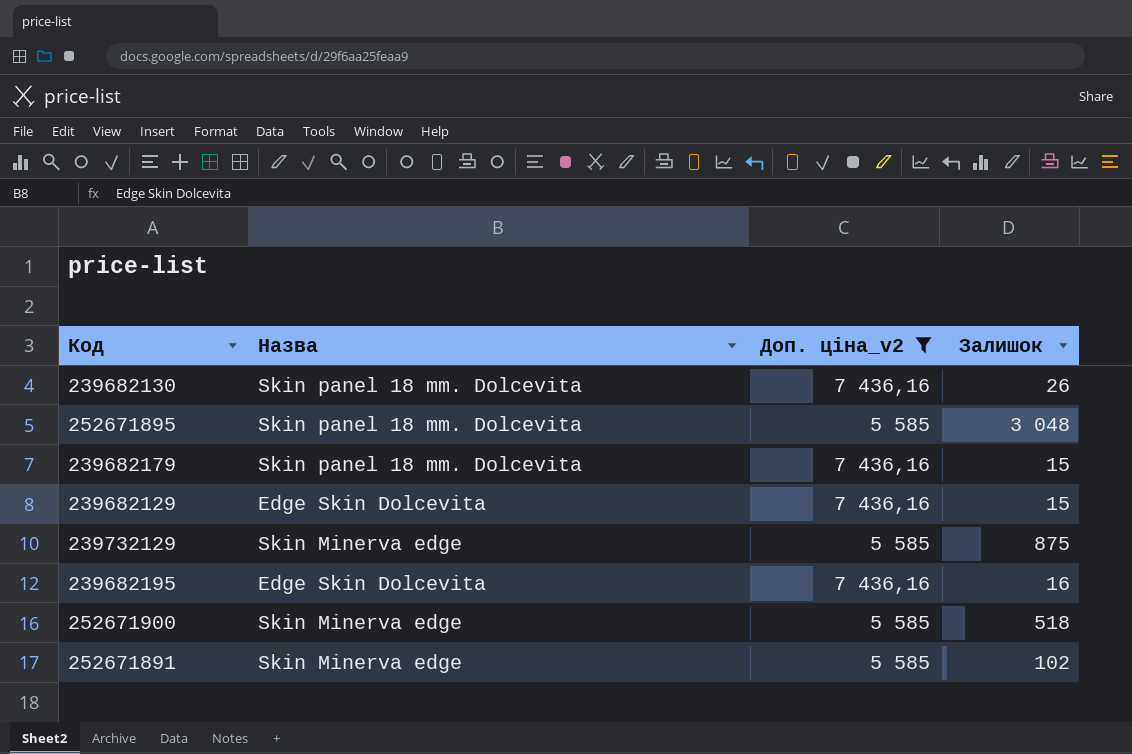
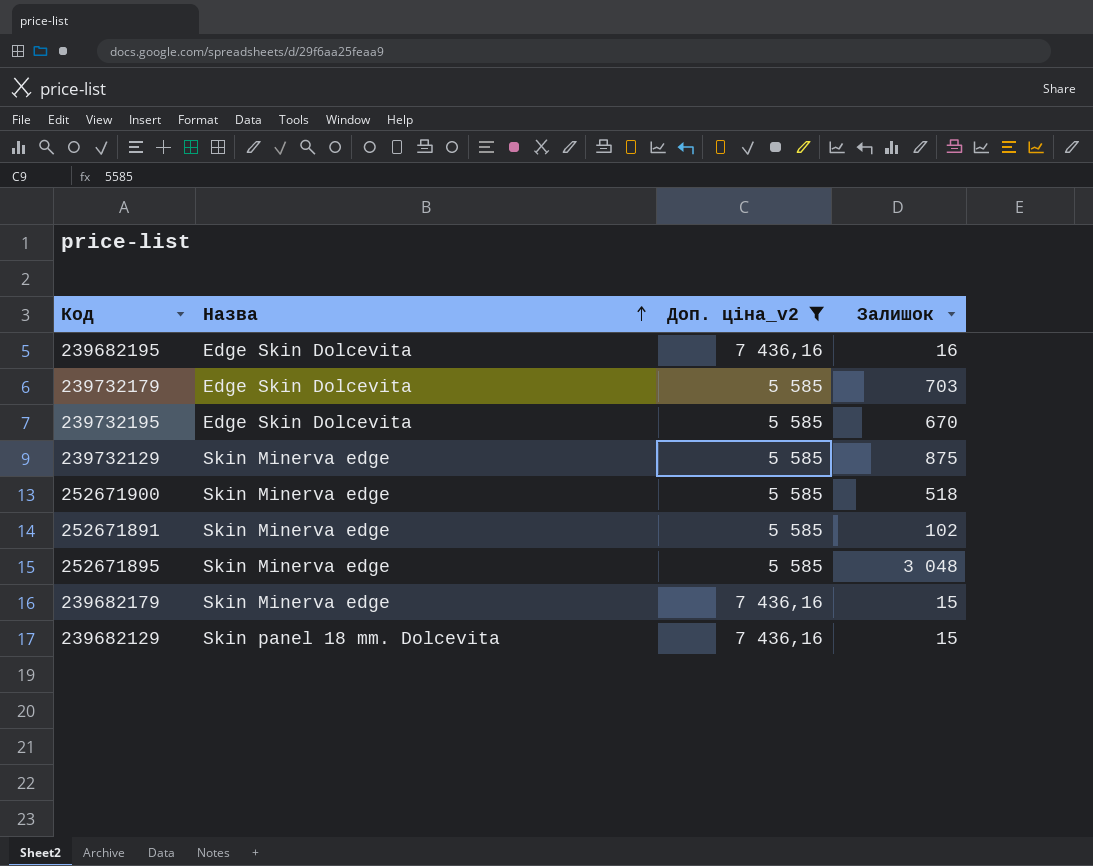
row order: none -> Назва ascending
row 239682130: Skin panel 18 mm. Dolcevita | 7 436,16 | 26 -> none
row 239732179: none -> Edge Skin Dolcevita | 5 585 | 703
row 239732195: none -> Edge Skin Dolcevita | 5 585 | 670
252671895 | Назва: Skin panel 18 mm. Dolcevita -> Skin Minerva edge
239682179 | Назва: Skin panel 18 mm. Dolcevita -> Skin Minerva edge
239682129 | Назва: Edge Skin Dolcevita -> Skin panel 18 mm. Dolcevita

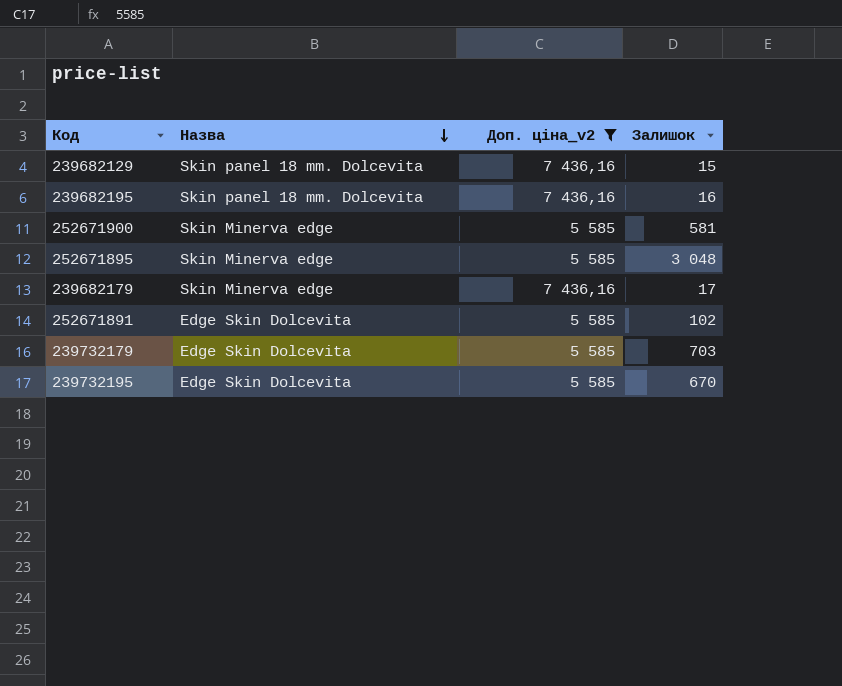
row order: Назва ascending -> Назва descending
row 239732129: Skin Minerva edge | 5 585 | 875 -> none
239682195 | Назва: Edge Skin Dolcevita -> Skin panel 18 mm. Dolcevita
252671900 | Залишок: 518 -> 581
239682179 | Залишок: 15 -> 17
252671891 | Назва: Skin Minerva edge -> Edge Skin Dolcevita

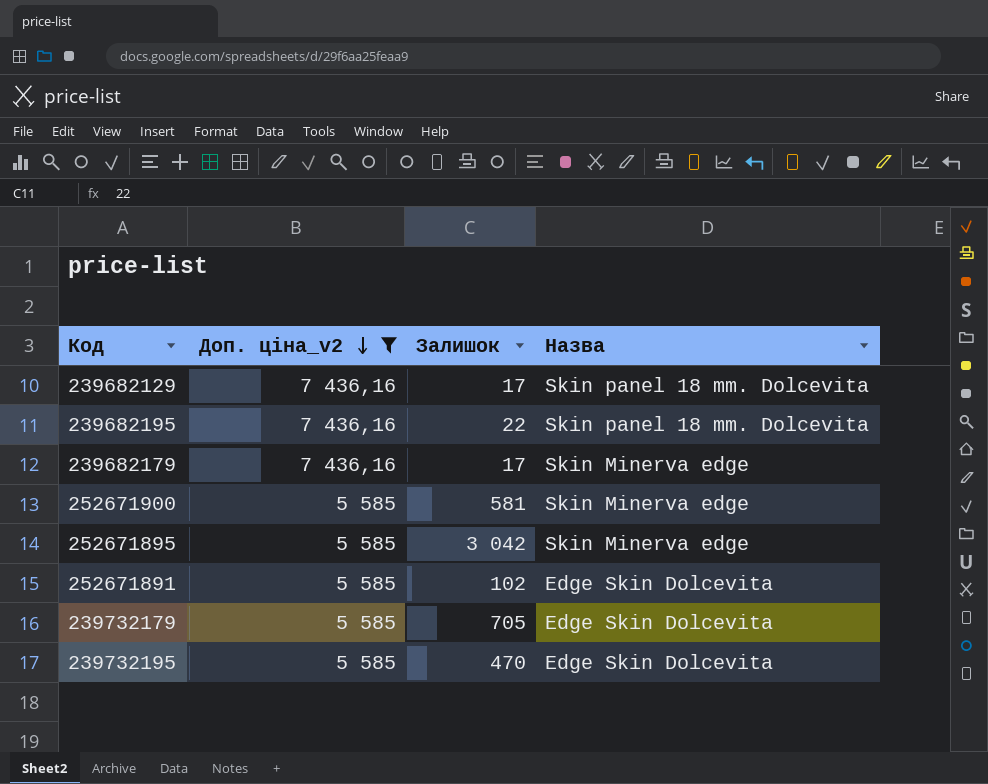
row order: Назва descending -> Доп. ціна_v2 descending
column Назва | position: 2 -> 4
239682129 | Залишок: 15 -> 17
239682195 | Залишок: 16 -> 22
252671895 | Залишок: 3 048 -> 3 042
239732179 | Залишок: 703 -> 705
239732195 | Залишок: 670 -> 470

